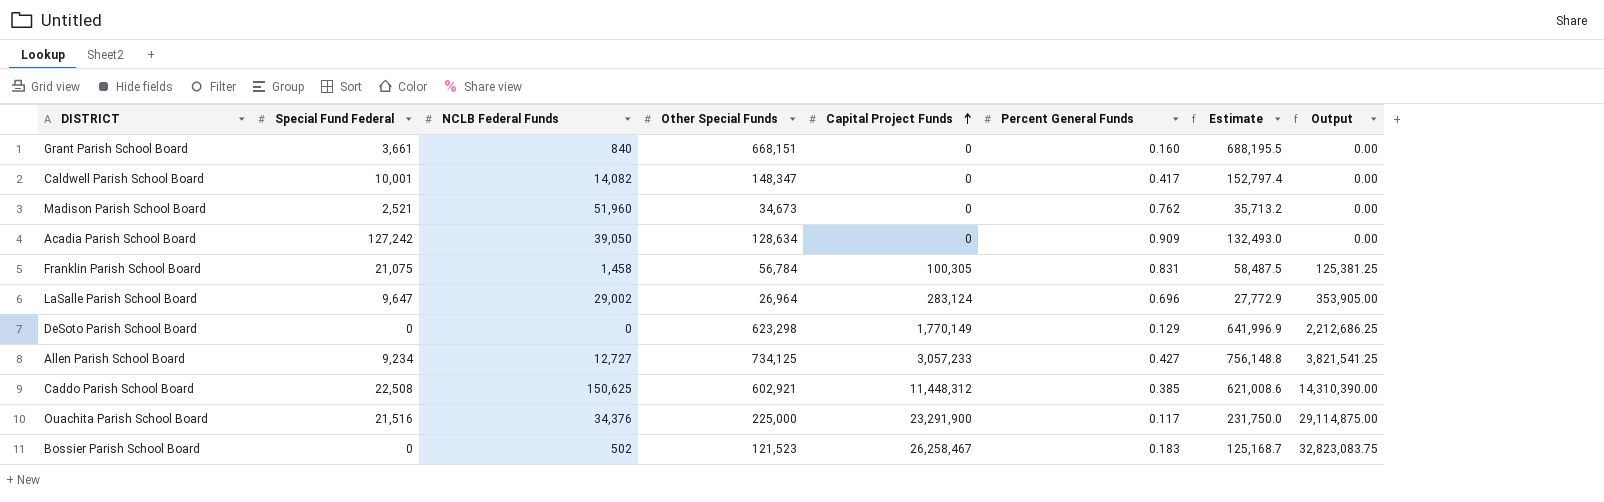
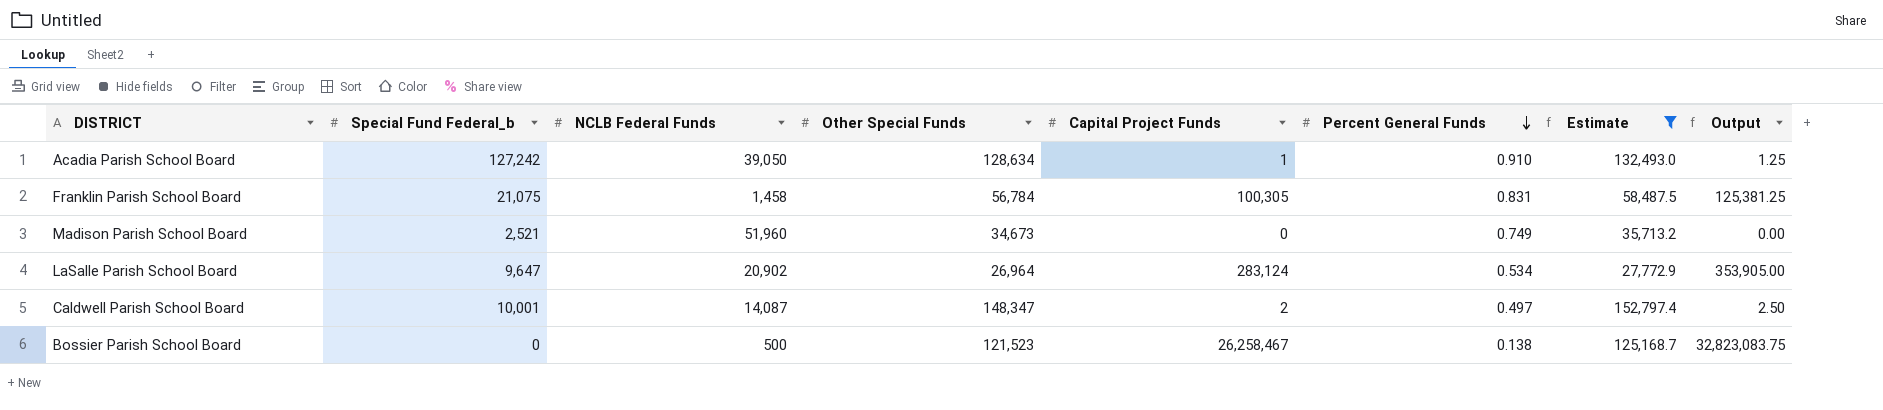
filter: none -> Estimate <= 152,797.4
row order: Capital Project Funds ascending -> Percent General Funds descending
column name: Special Fund Federal -> Special Fund Federal_b
Acadia Parish School Board | Capital Project Funds: 0 -> 1
Acadia Parish School Board | Percent General Funds: 0.909 -> 0.910
Acadia Parish School Board | Output: 0.00 -> 1.25
Madison Parish School Board | Percent General Funds: 0.762 -> 0.749
LaSalle Parish School Board | NCLB Federal Funds: 29,002 -> 20,902
LaSalle Parish School Board | Percent General Funds: 0.696 -> 0.534
Caldwell Parish School Board | NCLB Federal Funds: 14,082 -> 14,087
Caldwell Parish School Board | Capital Project Funds: 0 -> 2
Caldwell Parish School Board | Percent General Funds: 0.417 -> 0.497
Caldwell Parish School Board | Output: 0.00 -> 2.50
Bossier Parish School Board | NCLB Federal Funds: 502 -> 500
Bossier Parish School Board | Percent General Funds: 0.183 -> 0.138

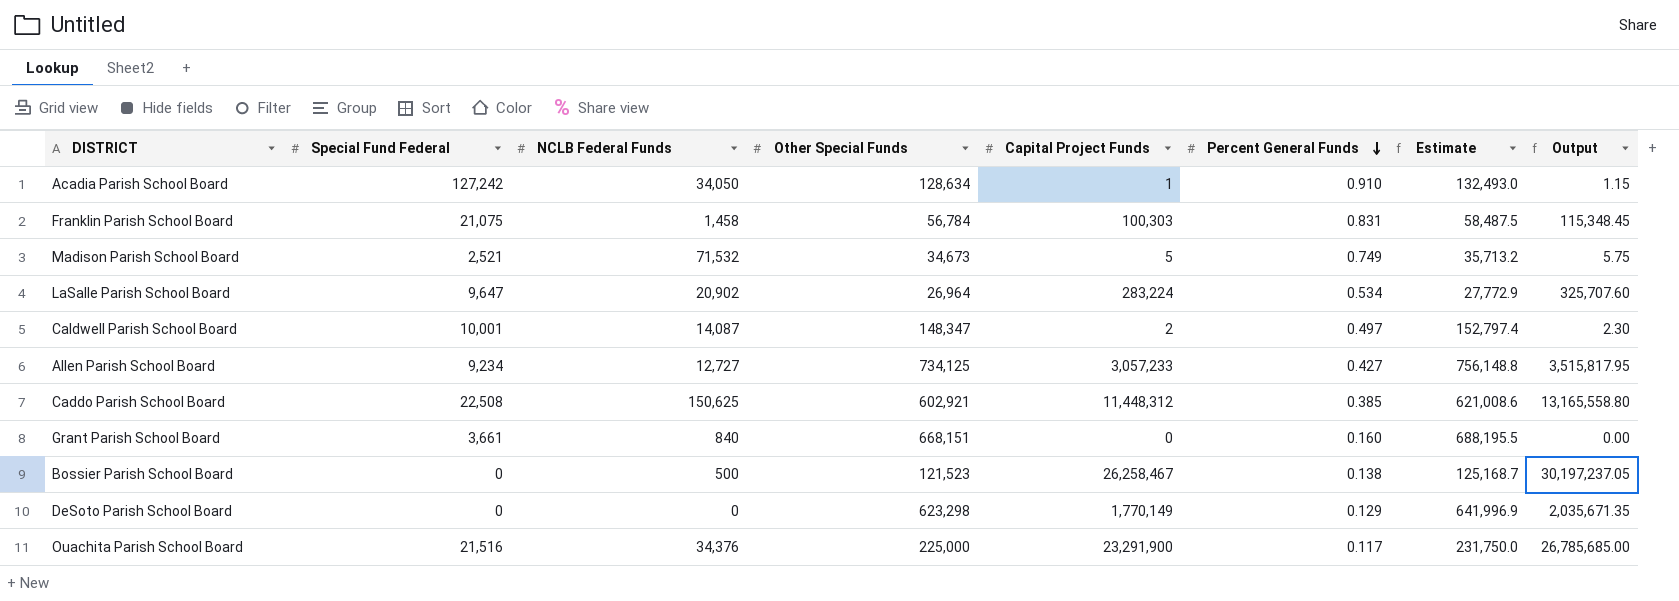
filter: Estimate <= 152,797.4 -> none
column name: Special Fund Federal_b -> Special Fund Federal
column Output | formula: [Capital Project Funds] * 1.25 -> [Capital Project Funds] * 1.15
Acadia Parish School Board | NCLB Federal Funds: 39,050 -> 34,050
Franklin Parish School Board | Capital Project Funds: 100,305 -> 100,303
Madison Parish School Board | NCLB Federal Funds: 51,960 -> 71,532
Madison Parish School Board | Capital Project Funds: 0 -> 5
LaSalle Parish School Board | Capital Project Funds: 283,124 -> 283,224

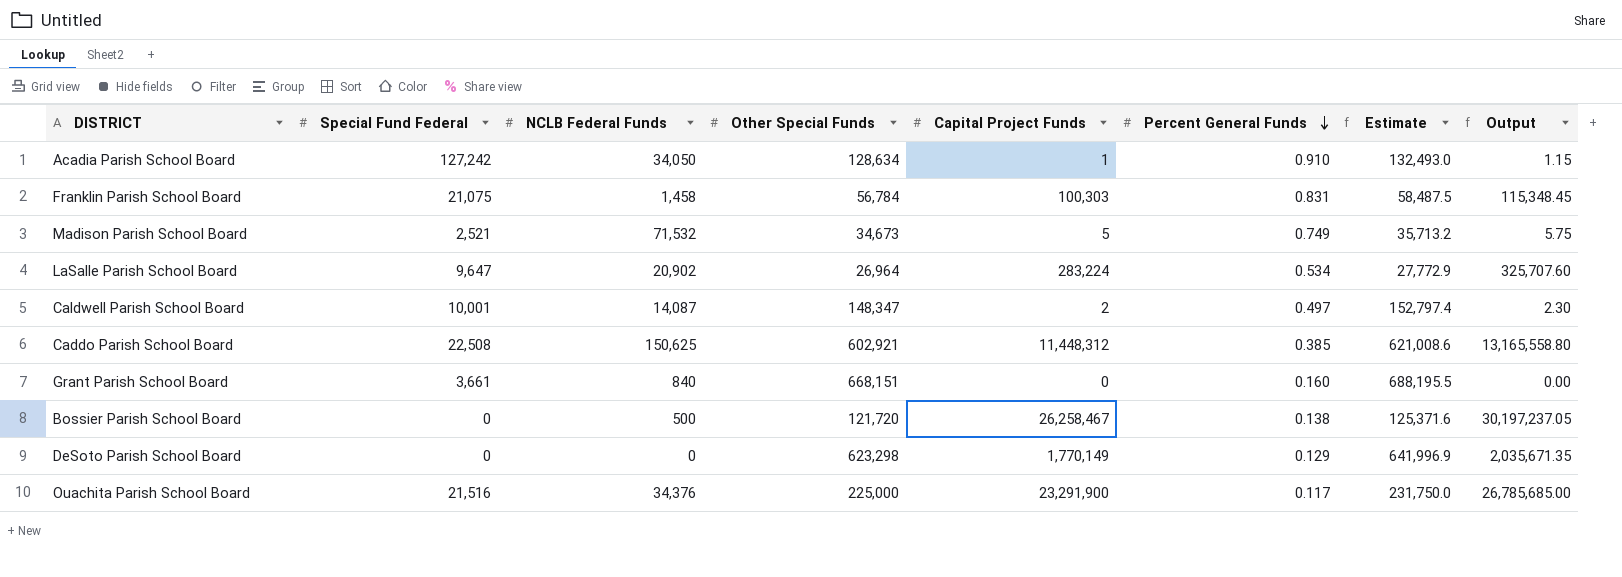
row Allen Parish School Board: 9,234 | 12,727 | 734,125 | 3,057,233 | 0.427 | 756,148.8 | 3,515,817.95 -> none
Bossier Parish School Board | Other Special Funds: 121,523 -> 121,720
Bossier Parish School Board | Estimate: 125,168.7 -> 125,371.6

